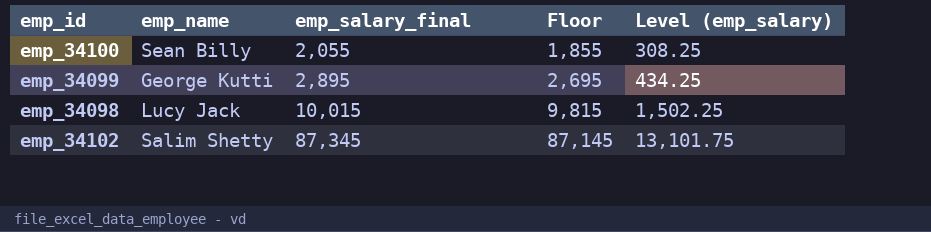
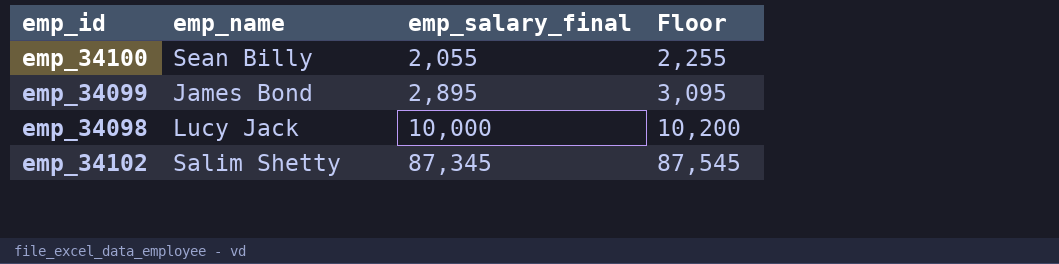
column Level (emp_salary) | formula: [emp_salary_final] * 0.15 -> none
column Floor | formula: [emp_salary_final] - 200 -> [emp_salary_final] + 200
emp_34099 | emp_name: George Kutti -> James Bond
emp_34098 | emp_salary_final: 10,015 -> 10,000

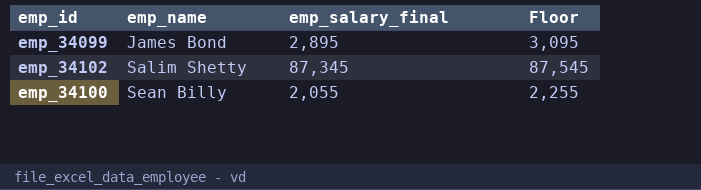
row order: emp_salary_final ascending -> emp_name ascending
row emp_34098: Lucy Jack | 10,000 | 10,200 -> none

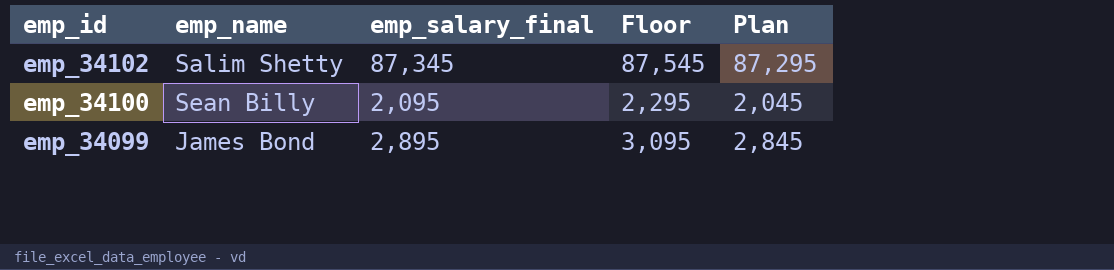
row order: emp_name ascending -> emp_id descending
column Plan | formula: none -> [emp_salary_final] - 50
emp_34100 | emp_salary_final: 2,055 -> 2,095
emp_34100 | Floor: 2,255 -> 2,295

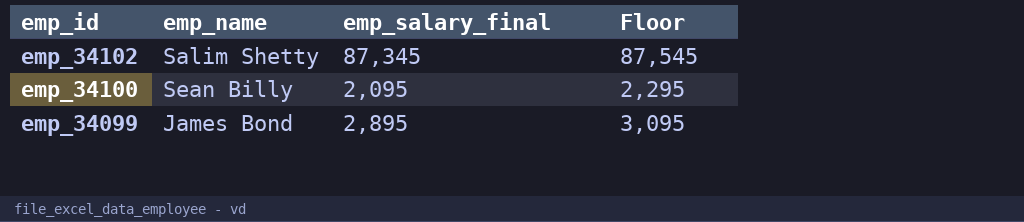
column Plan | formula: [emp_salary_final] - 50 -> none

